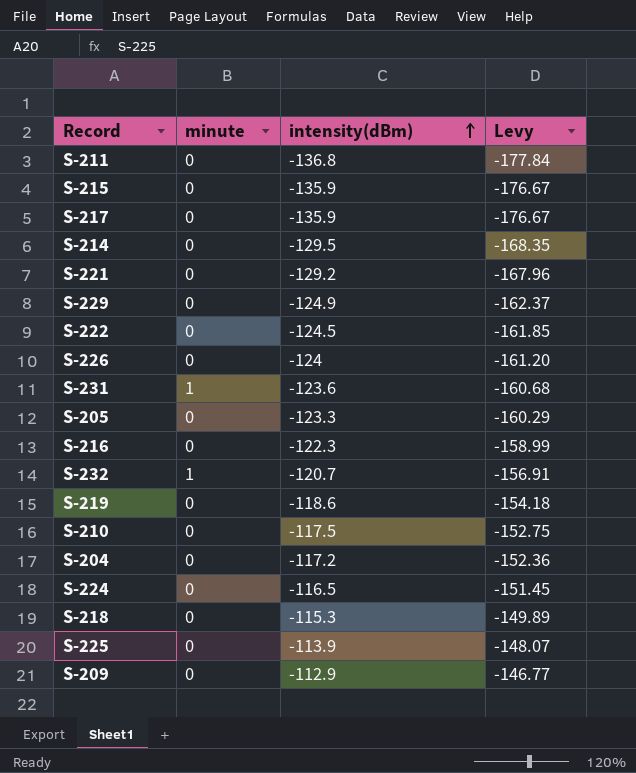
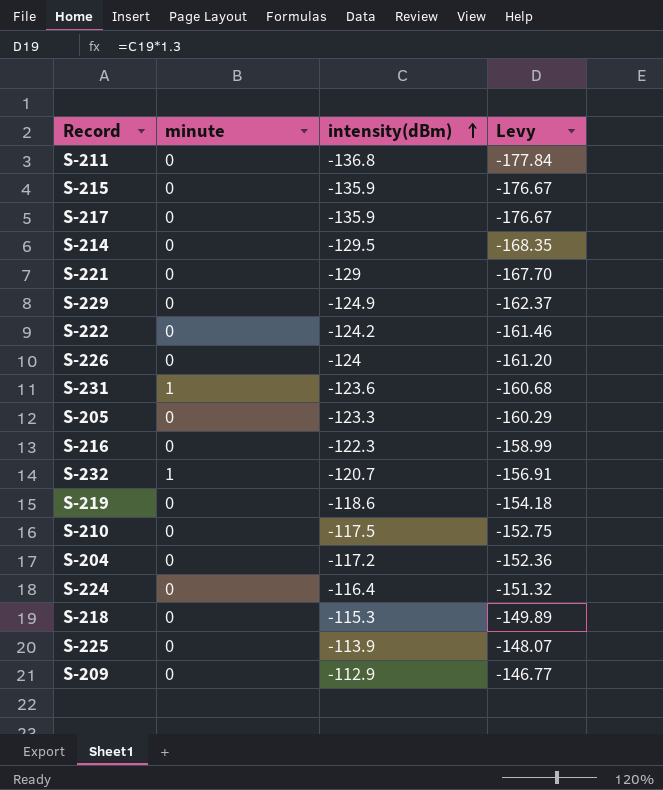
S-221 | intensity(dBm): -129.2 -> -129
S-221 | Levy: -167.96 -> -167.70
S-222 | intensity(dBm): -124.5 -> -124.2
S-222 | Levy: -161.85 -> -161.46
S-224 | intensity(dBm): -116.5 -> -116.4
S-224 | Levy: -151.45 -> -151.32

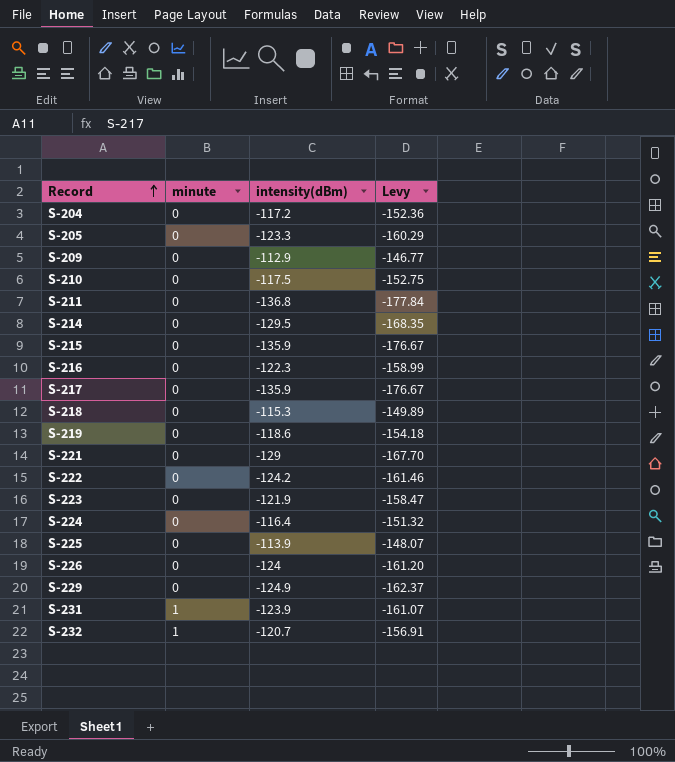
row order: intensity(dBm) ascending -> Record ascending
row S-223: none -> 0 | -121.9 | -158.47
S-231 | intensity(dBm): -123.6 -> -123.9
S-231 | Levy: -160.68 -> -161.07

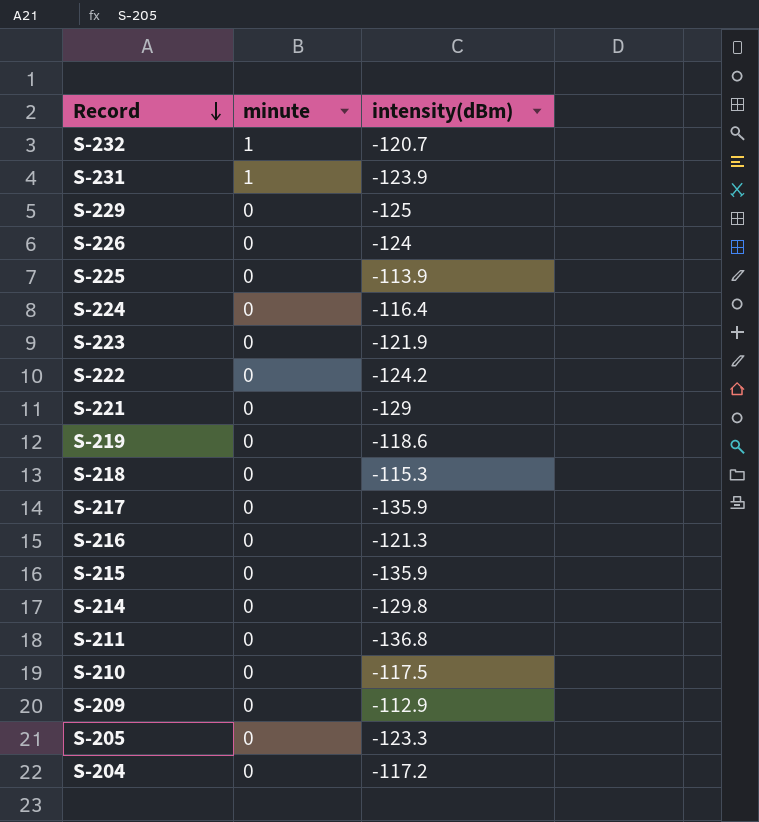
row order: Record ascending -> Record descending
column Levy | formula: [intensity(dBm)] * 1.3 -> none
S-229 | intensity(dBm): -124.9 -> -125
S-216 | intensity(dBm): -122.3 -> -121.3
S-214 | intensity(dBm): -129.5 -> -129.8

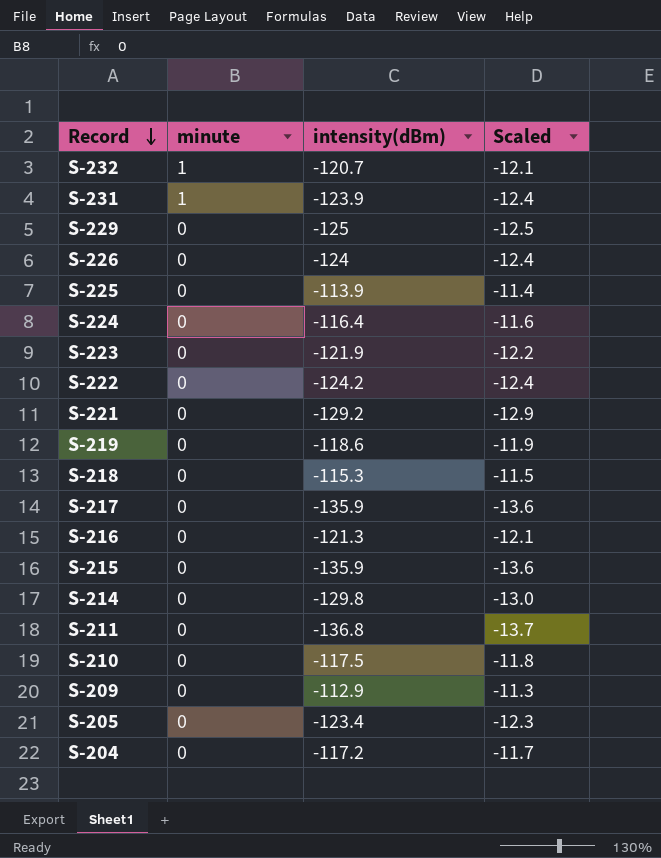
column Scaled | formula: none -> [intensity(dBm)] * 0.1
S-221 | intensity(dBm): -129 -> -129.2
S-205 | intensity(dBm): -123.3 -> -123.4

